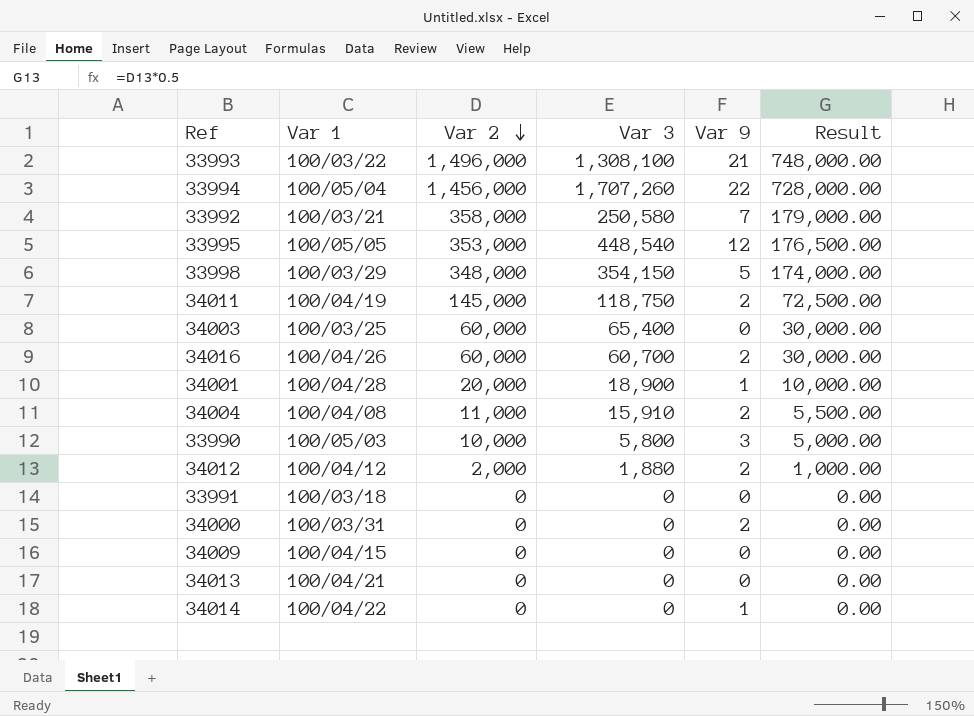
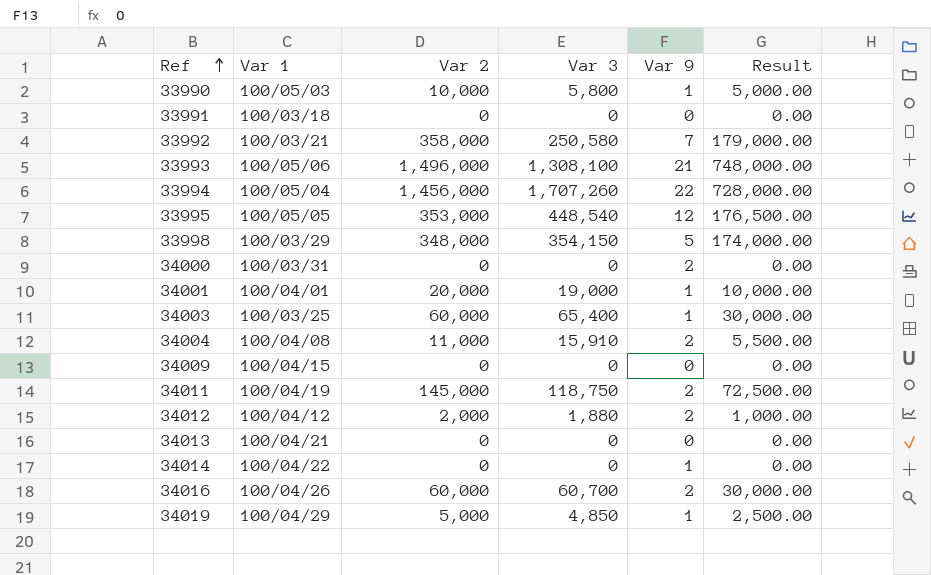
row order: Var 2 descending -> Ref ascending
33990 | Var 9: 3 -> 1
33993 | Var 1: 100/03/22 -> 100/05/06
34001 | Var 1: 100/04/28 -> 100/04/01
34001 | Var 3: 18,900 -> 19,000
34003 | Var 9: 0 -> 1
row 34019: none -> 100/04/29 | 5,000 | 4,850 | 1 | 2,500.00

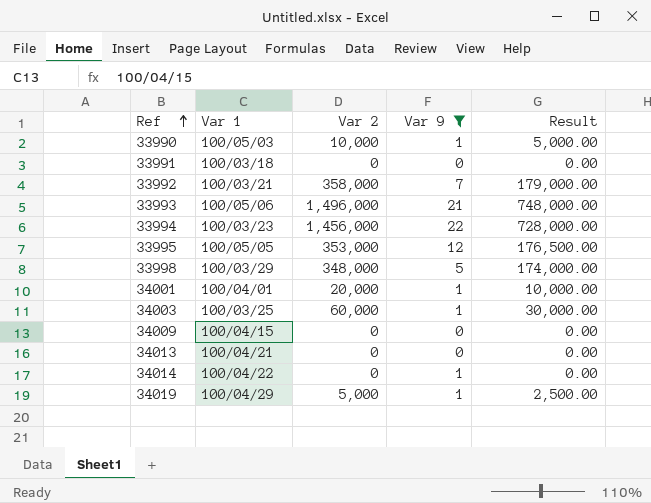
filter: none -> Var 9 != 2
column Var 3 | position: 4 -> none
33994 | Var 1: 100/05/04 -> 100/03/23

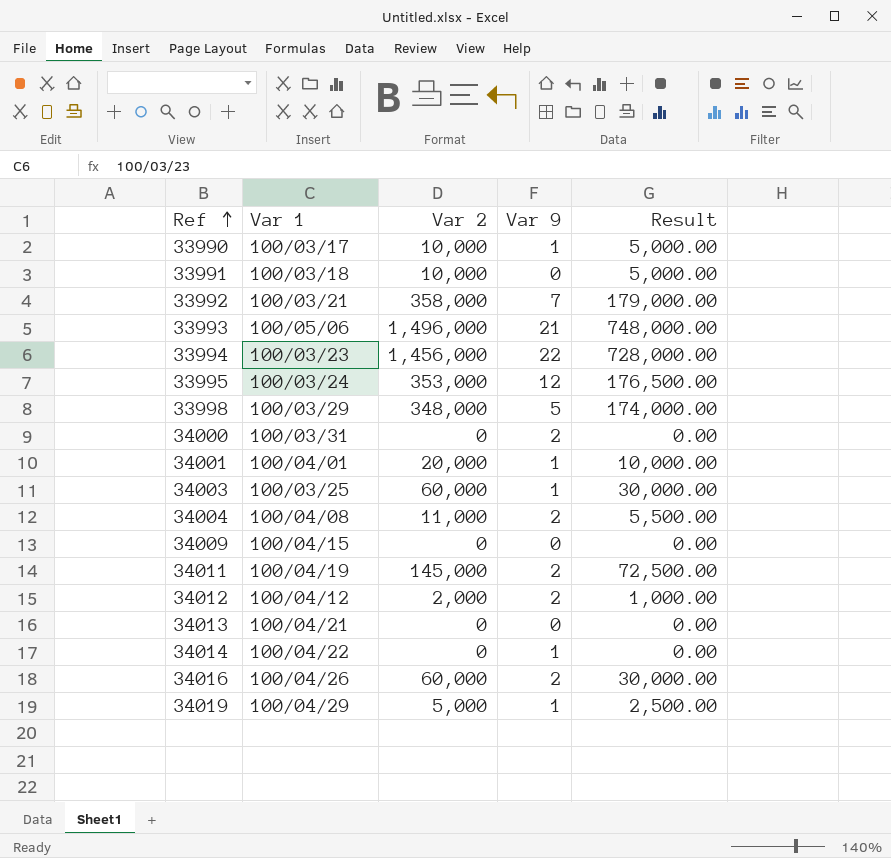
filter: Var 9 != 2 -> none
33990 | Var 1: 100/05/03 -> 100/03/17
33991 | Var 2: 0 -> 10,000
33991 | Result: 0.00 -> 5,000.00
33995 | Var 1: 100/05/05 -> 100/03/24

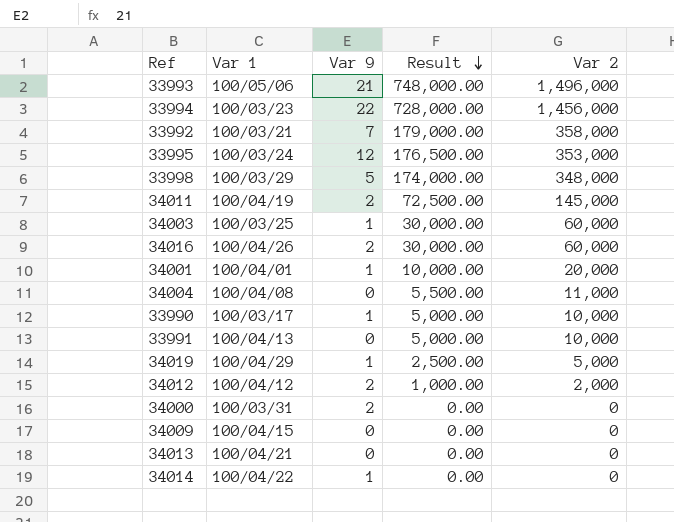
row order: Ref ascending -> Result descending
column Var 2 | position: 3 -> 5
34004 | Var 9: 2 -> 0
33991 | Var 1: 100/03/18 -> 100/04/13

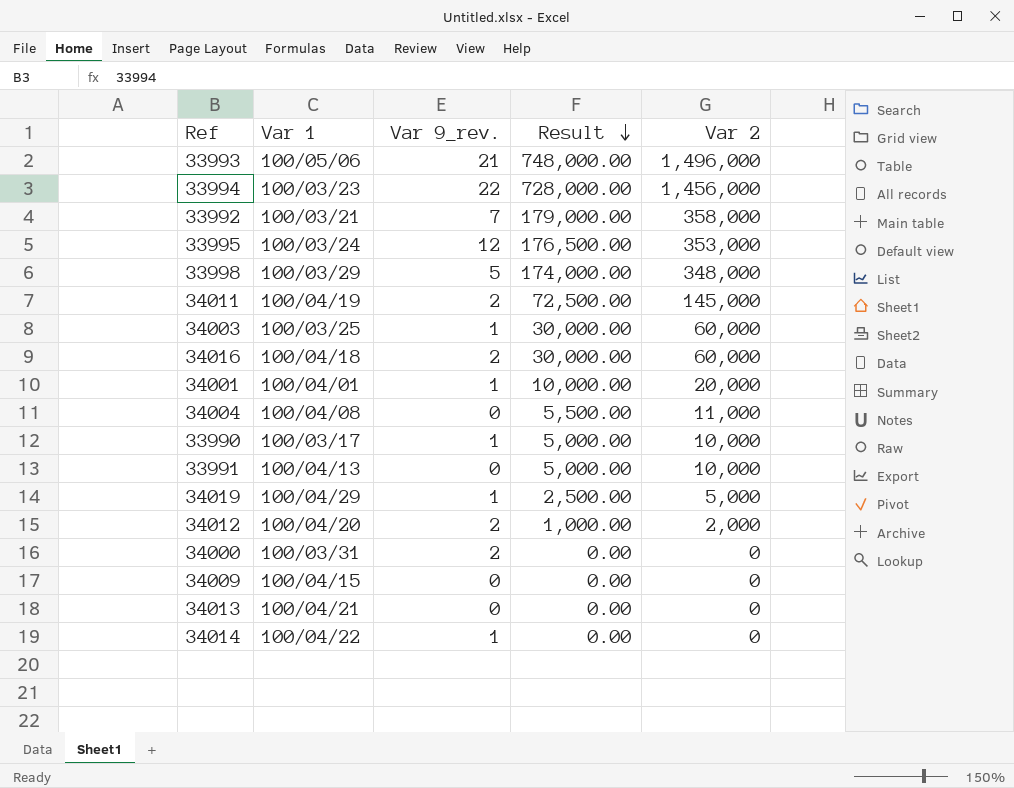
column name: Var 9 -> Var 9_rev.
34016 | Var 1: 100/04/26 -> 100/04/18
34012 | Var 1: 100/04/12 -> 100/04/20

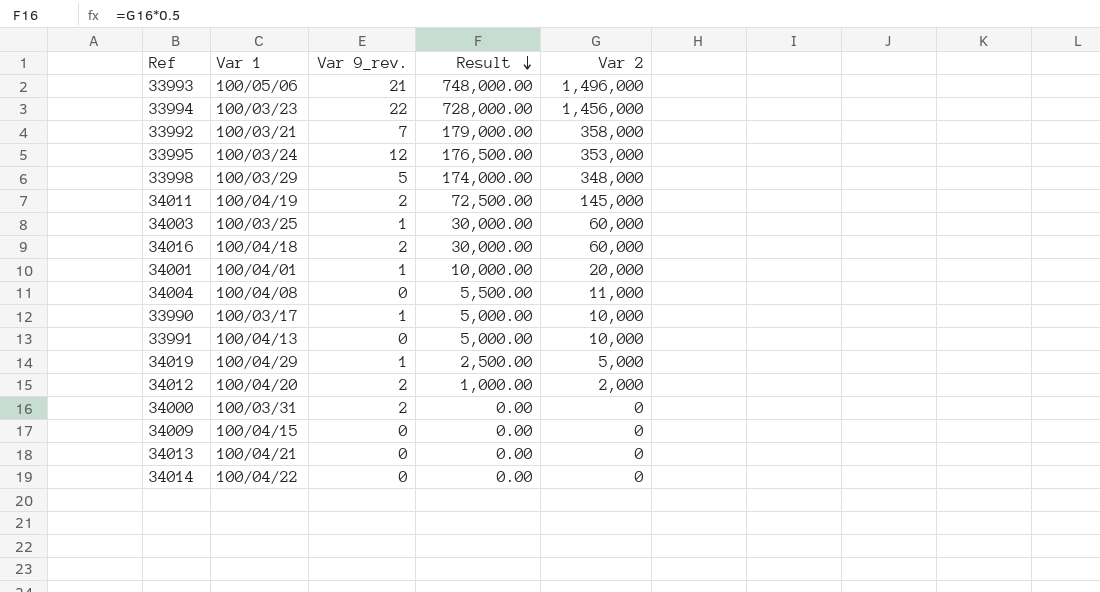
34014 | Var 9_rev.: 1 -> 0

